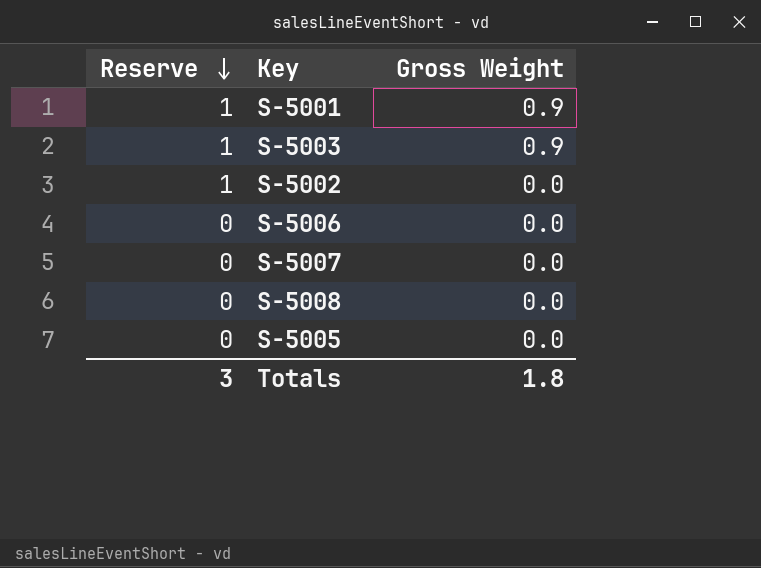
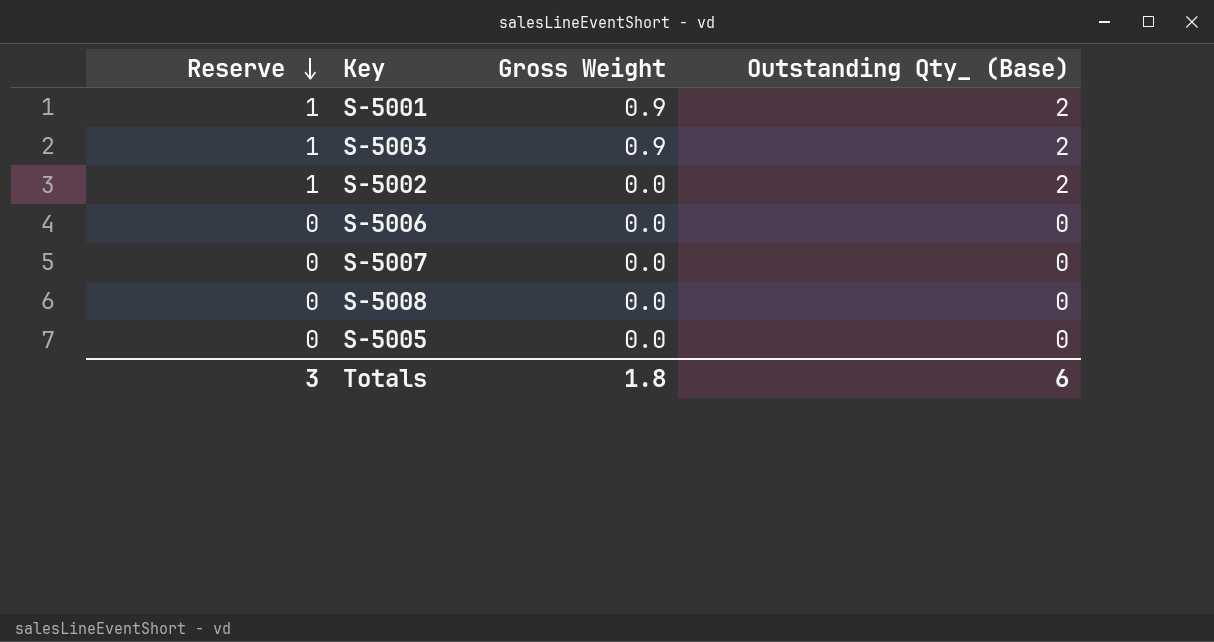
column Outstanding Qty_ (Base) | position: none -> 4

